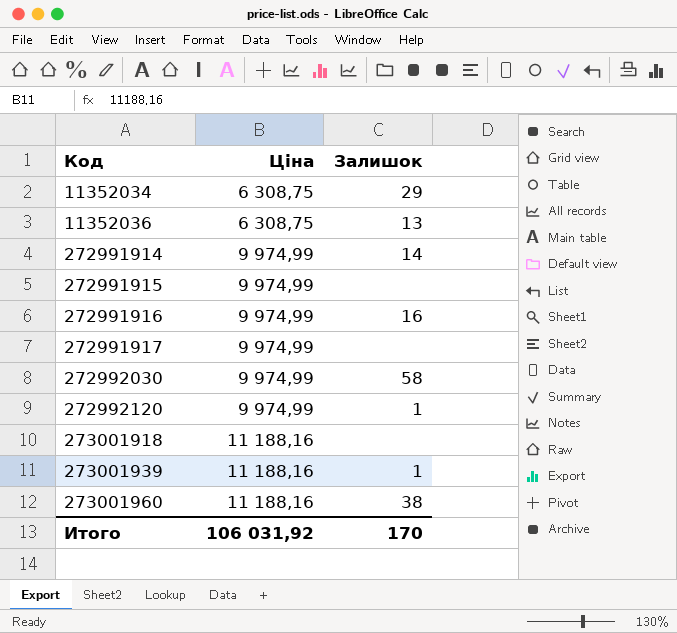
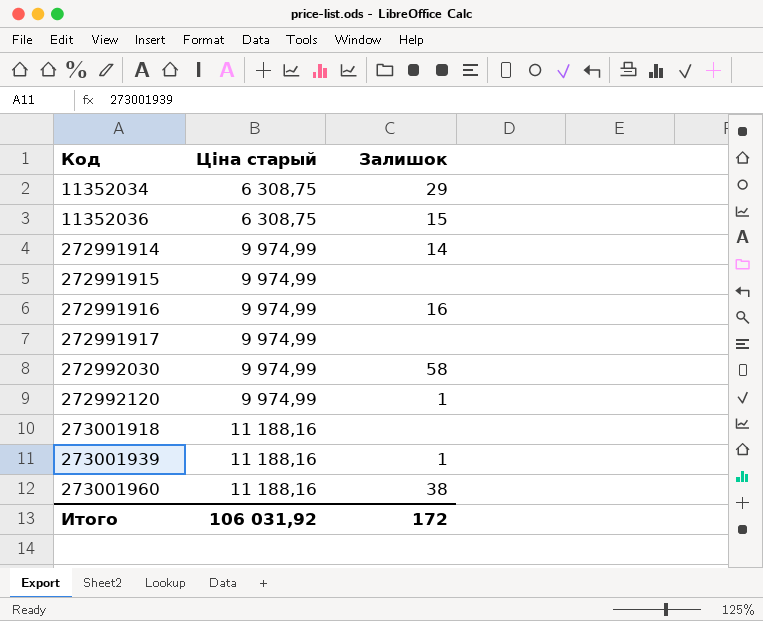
column name: Ціна -> Ціна старый
11352036 | Залишок: 13 -> 15
Итого | Залишок: 170 -> 172

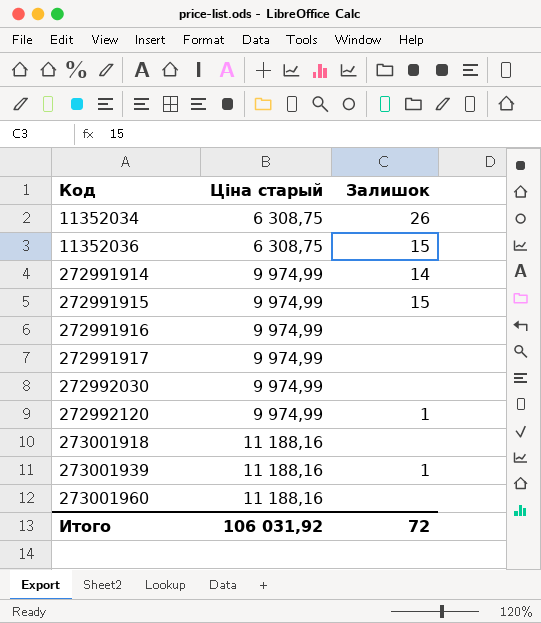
11352034 | Залишок: 29 -> 26
272991915 | Залишок: none -> 15
272991916 | Залишок: 16 -> none
272992030 | Залишок: 58 -> none
273001960 | Залишок: 38 -> none
Итого | Залишок: 172 -> 72

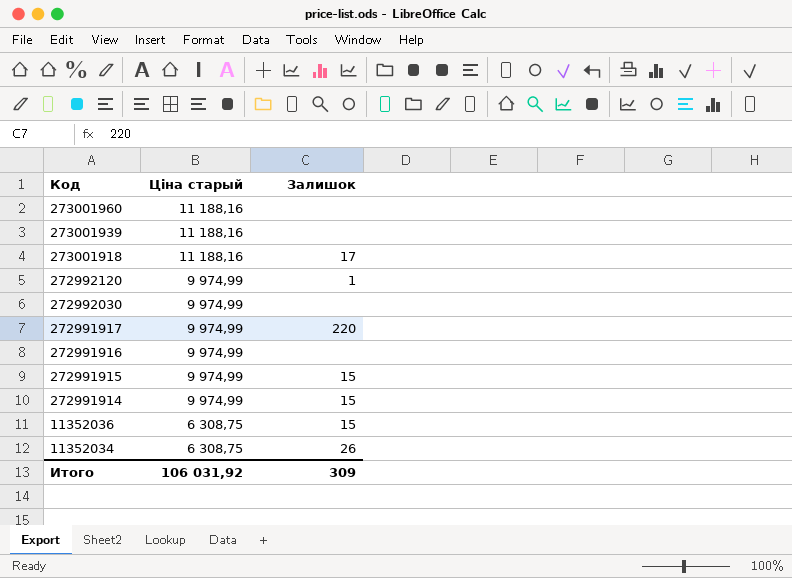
row order: Код ascending -> Код descending
273001939 | Залишок: 1 -> none
273001918 | Залишок: none -> 17
272991917 | Залишок: none -> 220
272991914 | Залишок: 14 -> 15
Итого | Залишок: 72 -> 309

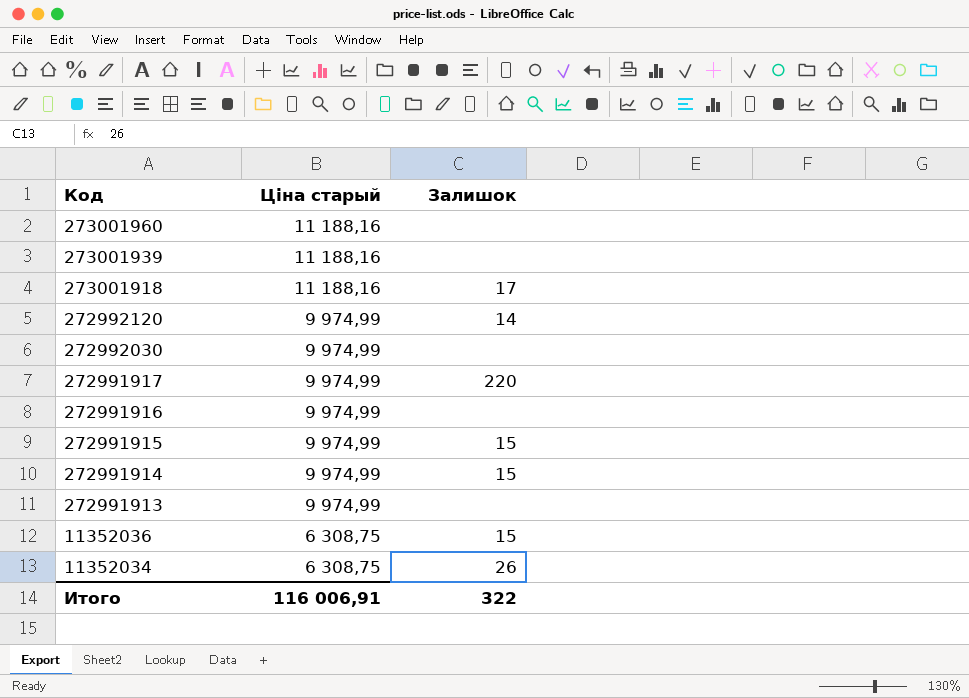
272992120 | Залишок: 1 -> 14
row 272991913: none -> 9 974,99 | none
Итого | Ціна старый: 106 031,92 -> 116 006,91
Итого | Залишок: 309 -> 322

